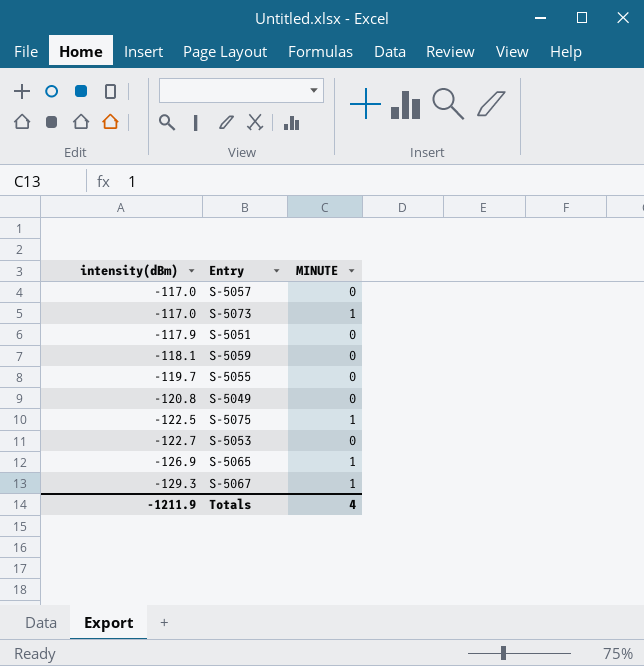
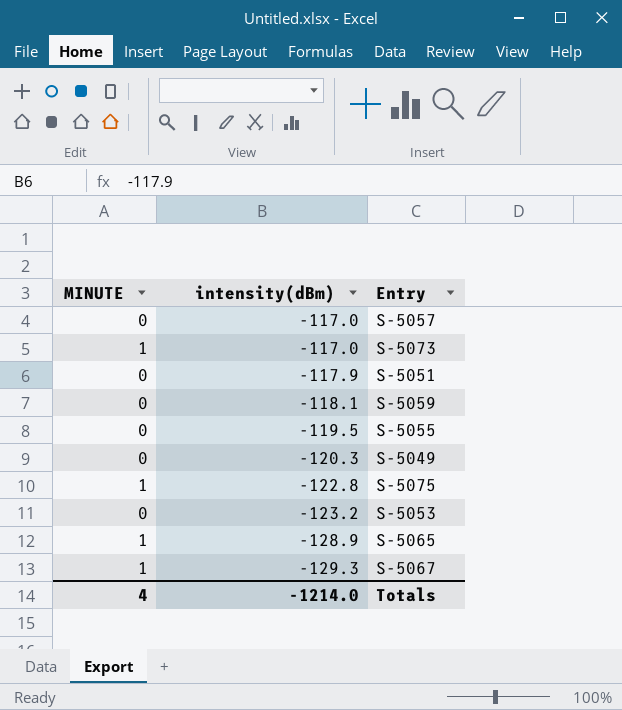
column MINUTE | position: 3 -> 1
S-5055 | intensity(dBm): -119.7 -> -119.5
S-5049 | intensity(dBm): -120.8 -> -120.3
S-5075 | intensity(dBm): -122.5 -> -122.8
S-5053 | intensity(dBm): -122.7 -> -123.2
S-5065 | intensity(dBm): -126.9 -> -128.9
Totals | intensity(dBm): -1211.9 -> -1214.0

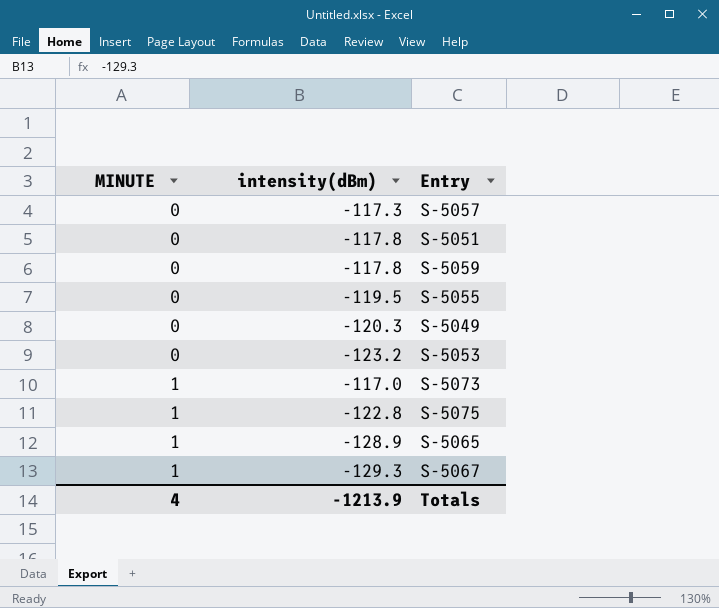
row order: intensity(dBm) descending -> MINUTE ascending
S-5057 | intensity(dBm): -117.0 -> -117.3
S-5051 | intensity(dBm): -117.9 -> -117.8
S-5059 | intensity(dBm): -118.1 -> -117.8
Totals | intensity(dBm): -1214.0 -> -1213.9

